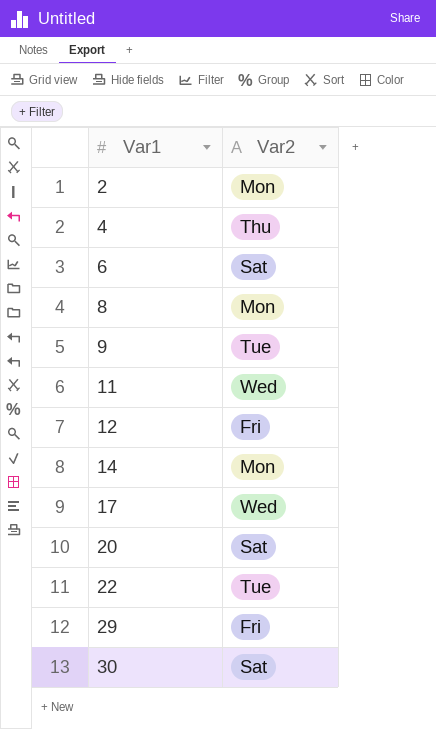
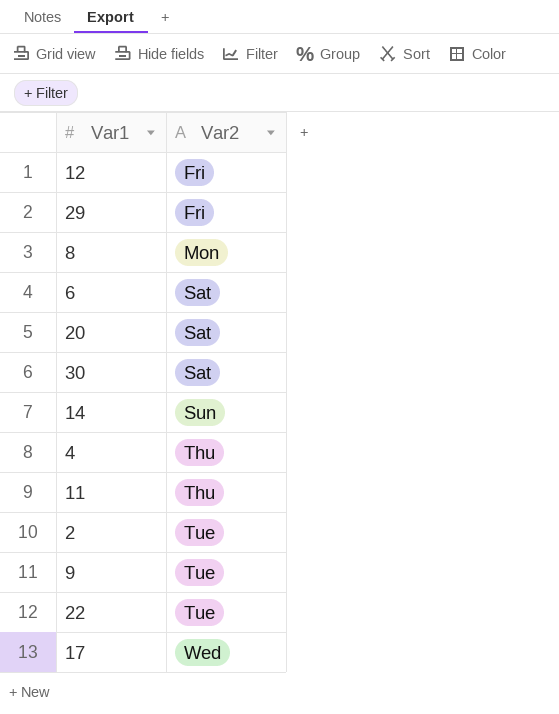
row order: Var1 ascending -> Var2 ascending
14 | Var2: Mon -> Sun
11 | Var2: Wed -> Thu
2 | Var2: Mon -> Tue

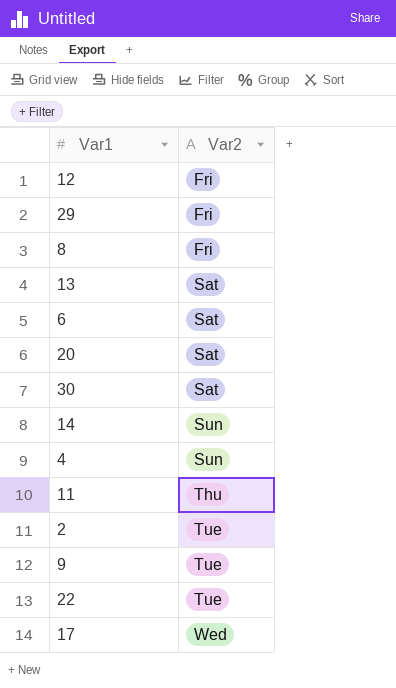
8 | Var2: Mon -> Fri
row 13: none -> Sat
4 | Var2: Thu -> Sun

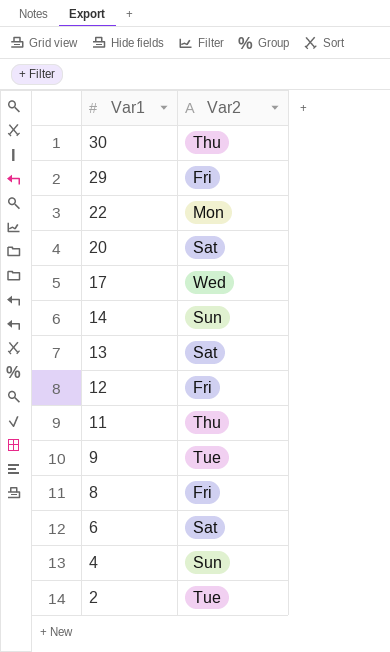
row order: Var2 ascending -> Var1 descending
30 | Var2: Sat -> Thu
22 | Var2: Tue -> Mon

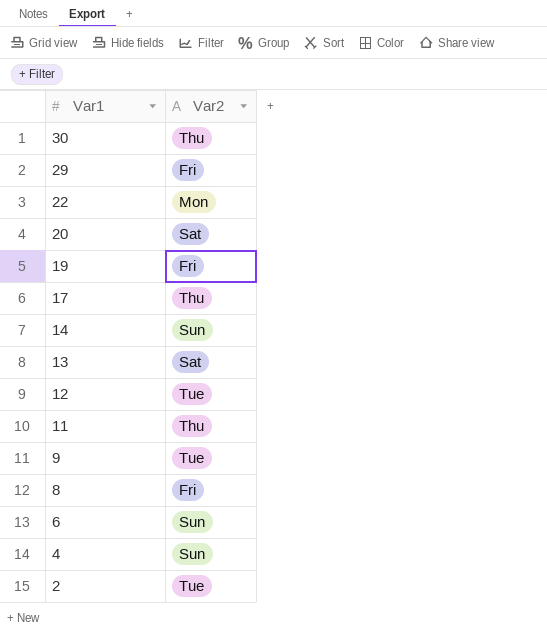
row 19: none -> Fri
17 | Var2: Wed -> Thu
12 | Var2: Fri -> Tue
6 | Var2: Sat -> Sun

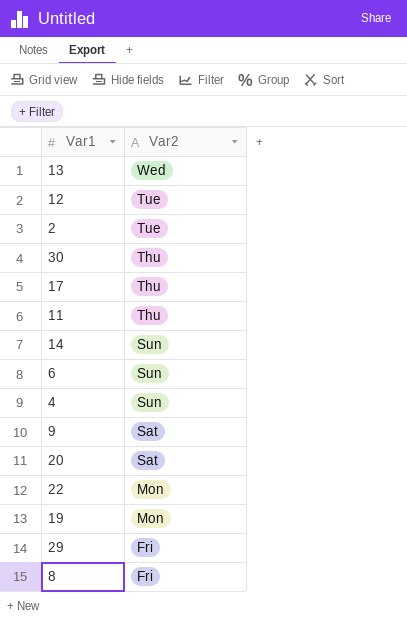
row order: Var1 descending -> Var2 descending
13 | Var2: Sat -> Wed
9 | Var2: Tue -> Sat
19 | Var2: Fri -> Mon

